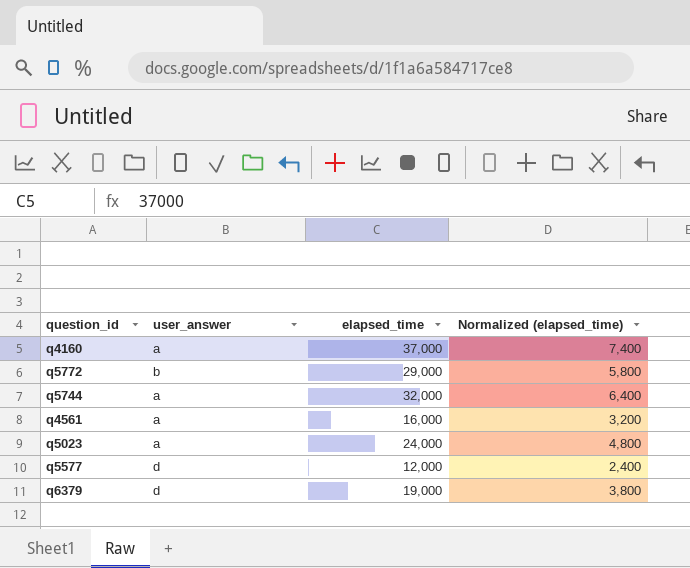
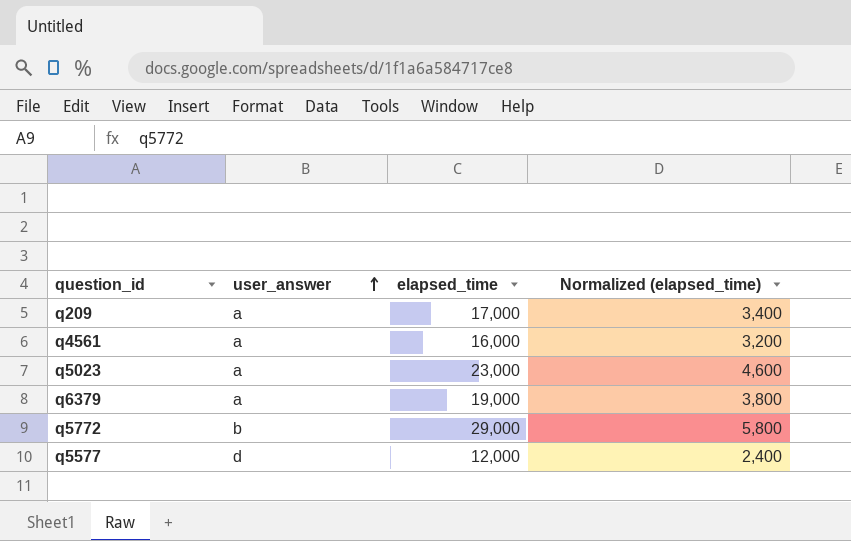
row order: none -> user_answer ascending
row q4160: a | 37,000 | 7,400 -> none
row q5744: a | 32,000 | 6,400 -> none
row q209: none -> a | 17,000 | 3,400
q5023 | elapsed_time: 24,000 -> 23,000
q5023 | Normalized (elapsed_time): 4,800 -> 4,600
q6379 | user_answer: d -> a

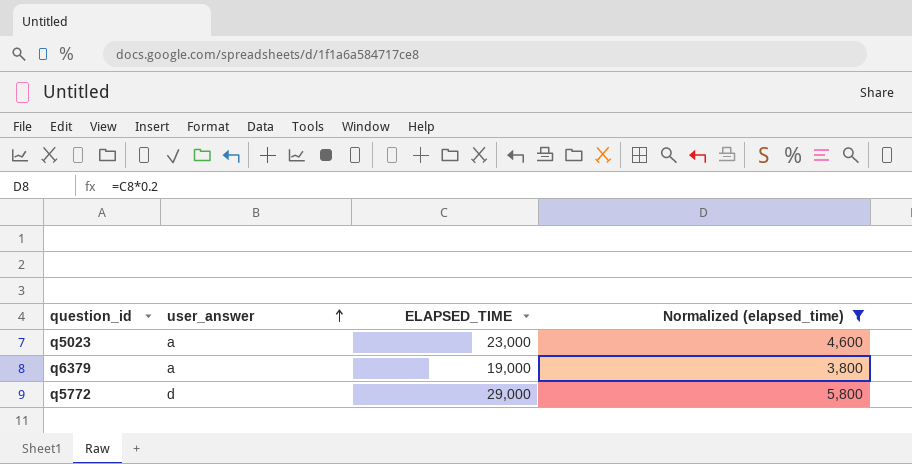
filter: none -> Normalized (elapsed_time) >= 3,800
column name: elapsed_time -> ELAPSED_TIME
q5772 | user_answer: b -> d

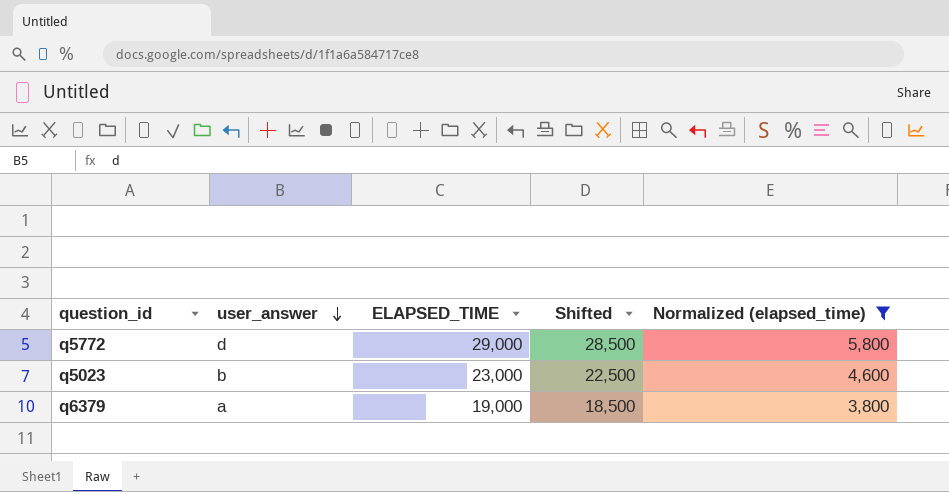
row order: user_answer ascending -> user_answer descending
column Shifted | formula: none -> [ELAPSED_TIME] - 500
q5023 | user_answer: a -> b

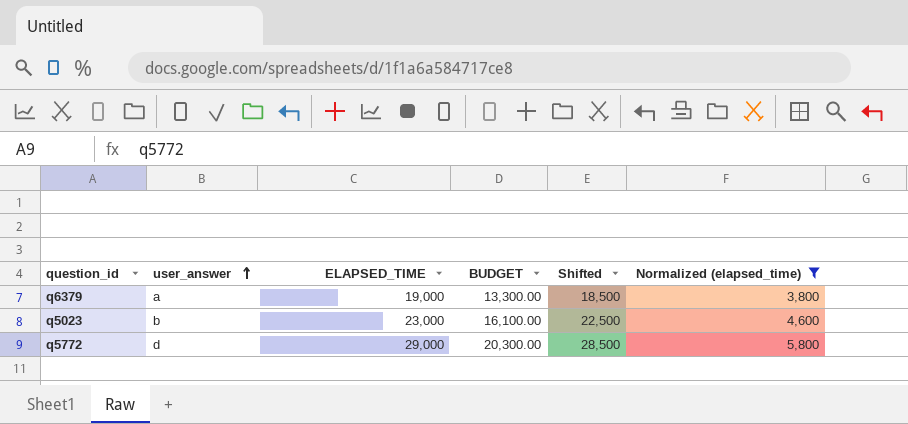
row order: user_answer descending -> user_answer ascending
column BUDGET | formula: none -> [ELAPSED_TIME] * 0.7

